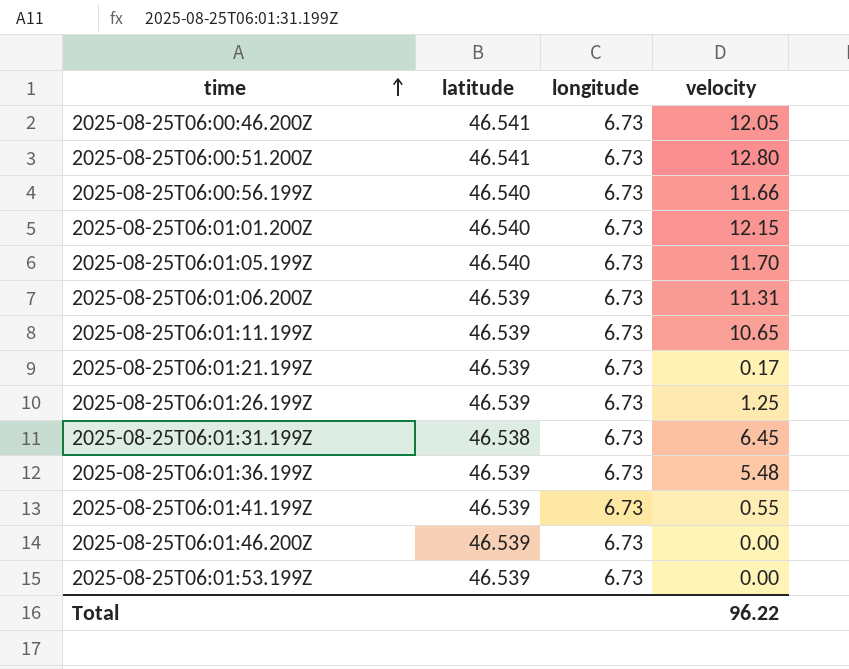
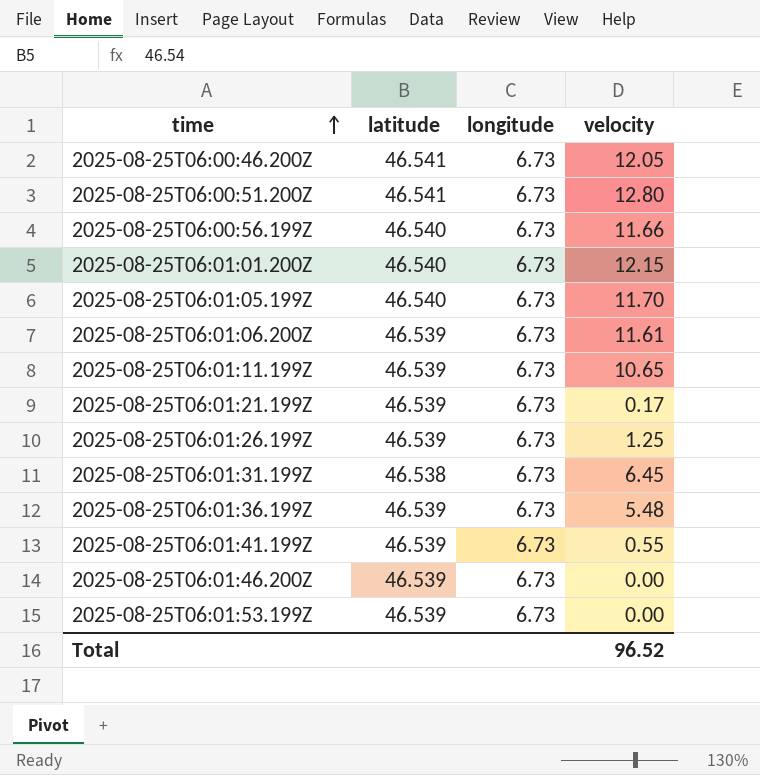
2025-08-25T06:01:06.200Z | velocity: 11.31 -> 11.61
Total | velocity: 96.22 -> 96.52

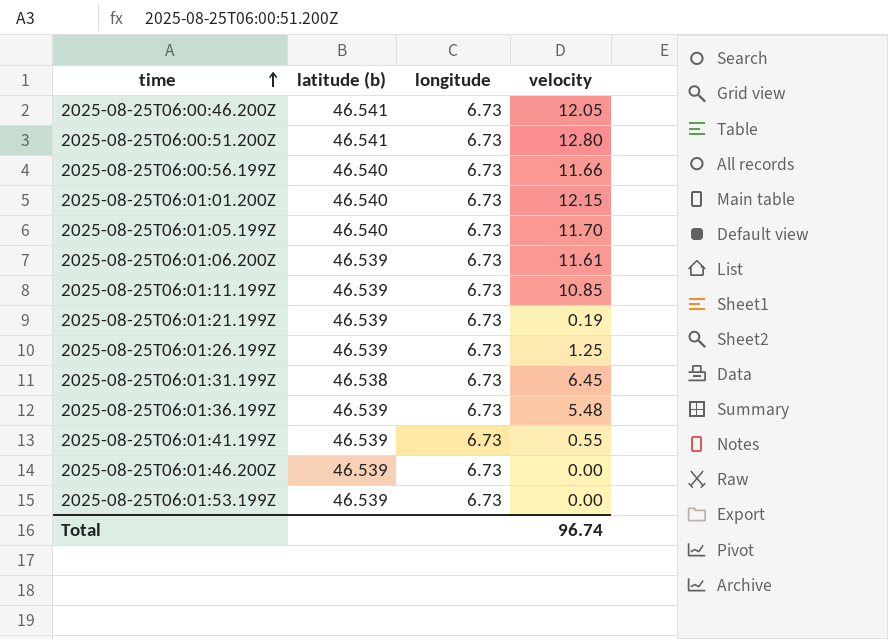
column name: latitude -> latitude (b)
2025-08-25T06:01:11.199Z | velocity: 10.65 -> 10.85
2025-08-25T06:01:21.199Z | velocity: 0.17 -> 0.19
Total | velocity: 96.52 -> 96.74

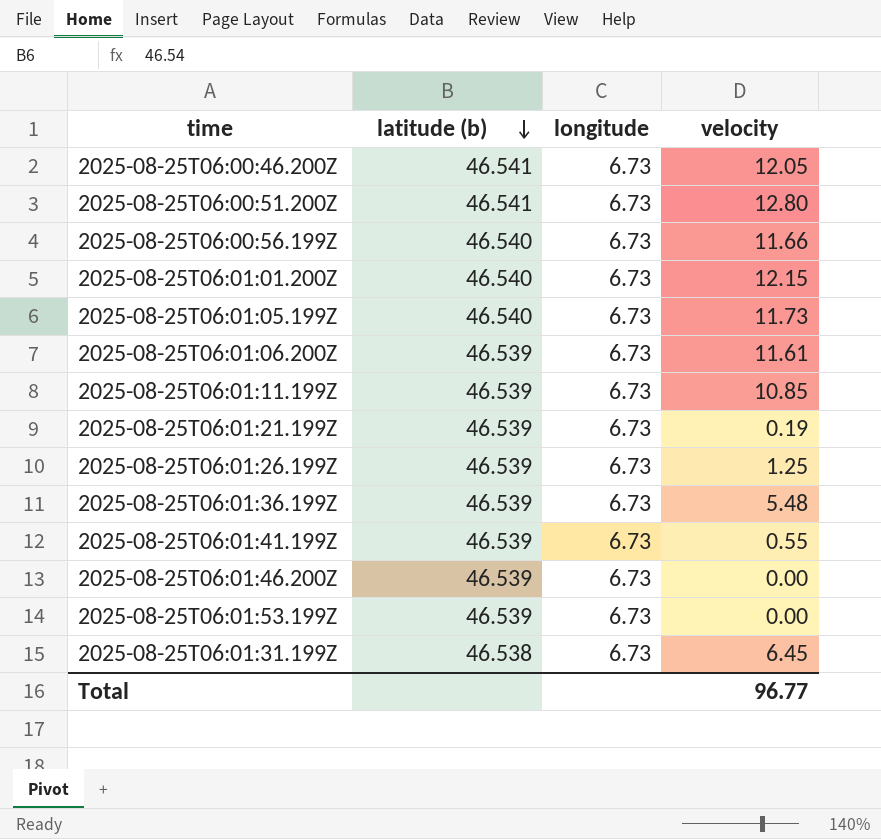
row order: time ascending -> latitude (b) descending
2025-08-25T06:01:05.199Z | velocity: 11.70 -> 11.73
Total | velocity: 96.74 -> 96.77

